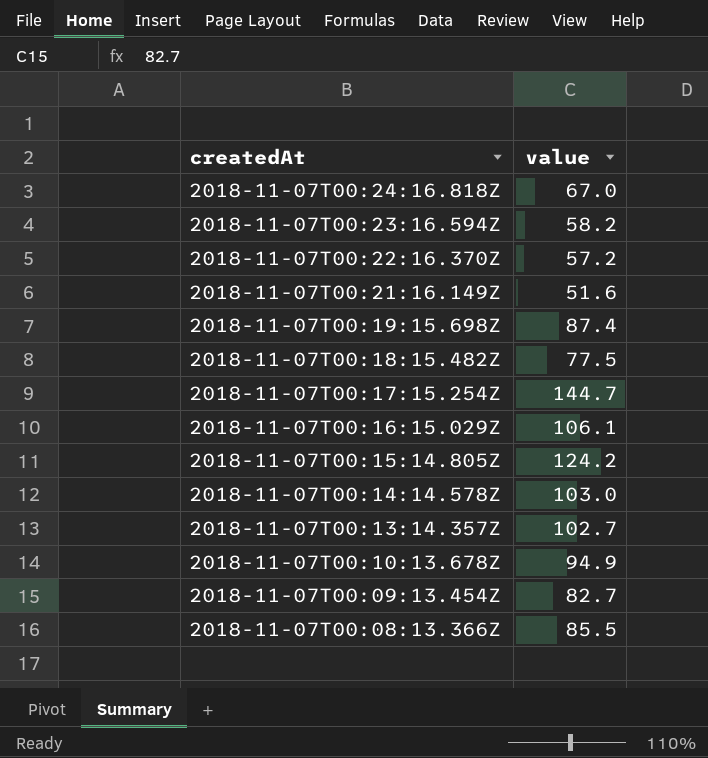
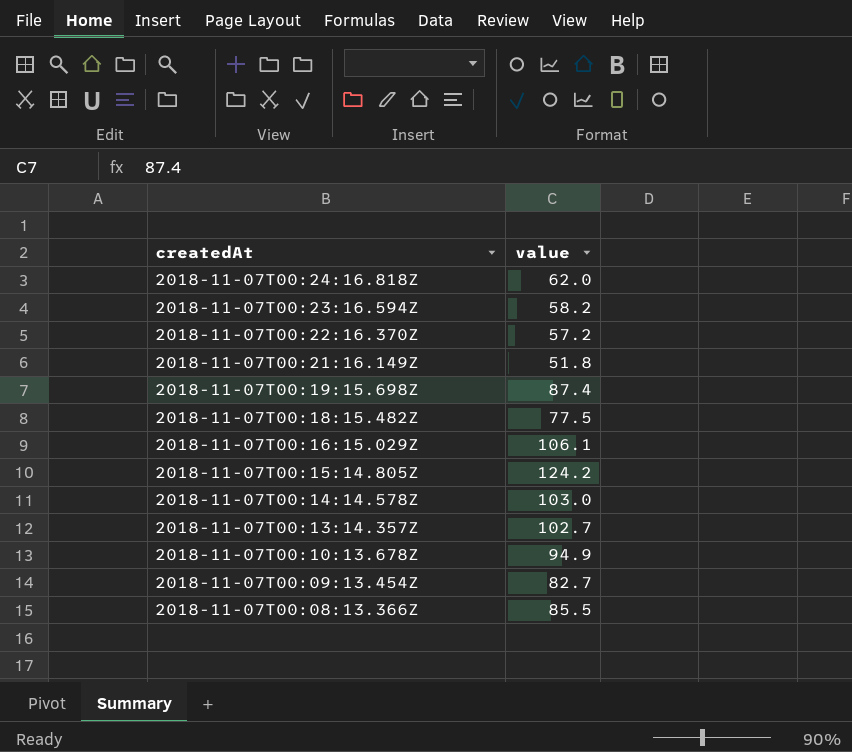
row 2018-11-07T00:17:15.254Z: 144.7 -> none
2018-11-07T00:24:16.818Z | value: 67.0 -> 62.0
2018-11-07T00:21:16.149Z | value: 51.6 -> 51.8

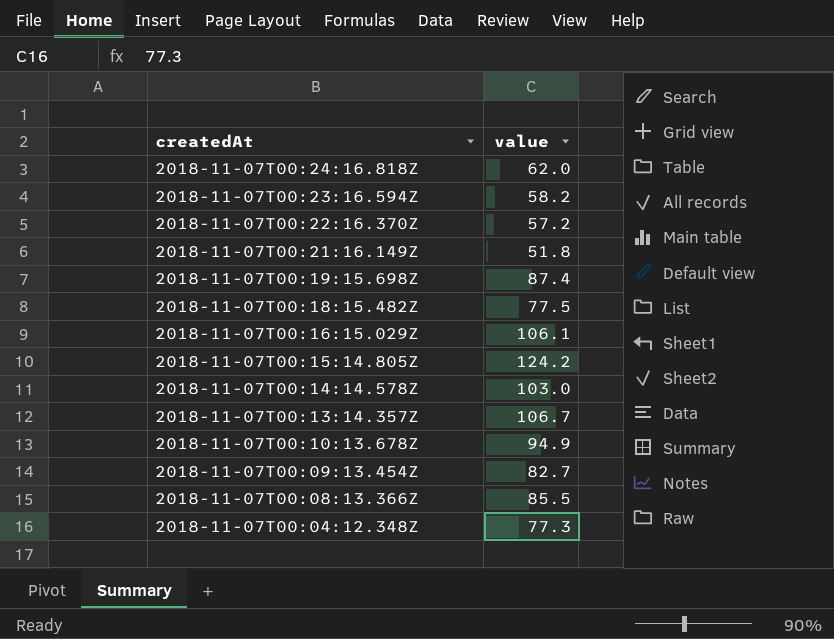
2018-11-07T00:13:14.357Z | value: 102.7 -> 106.7
row 2018-11-07T00:04:12.348Z: none -> 77.3

